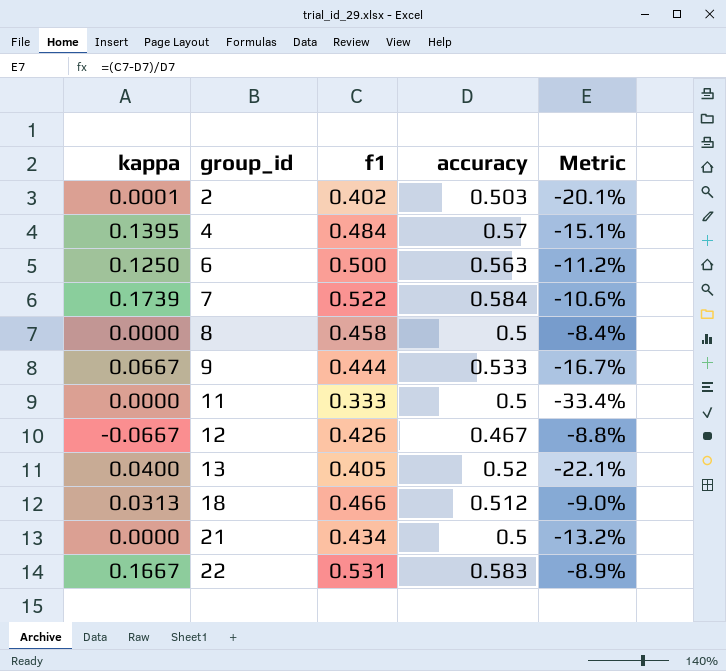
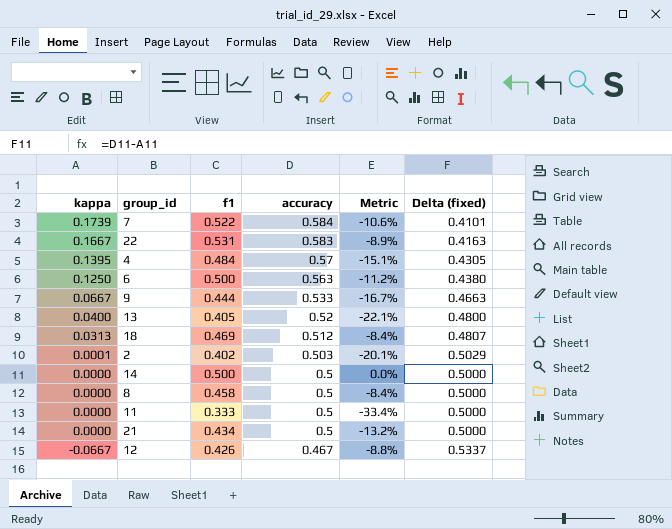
row order: group_id ascending -> kappa descending
column Delta (fixed) | formula: none -> [accuracy] - [kappa]
18 | f1: 0.466 -> 0.469
18 | Metric: -9.0% -> -8.4%
row 14: none -> 0.0000 | 0.500 | 0.5 | 0.0% | 0.5000

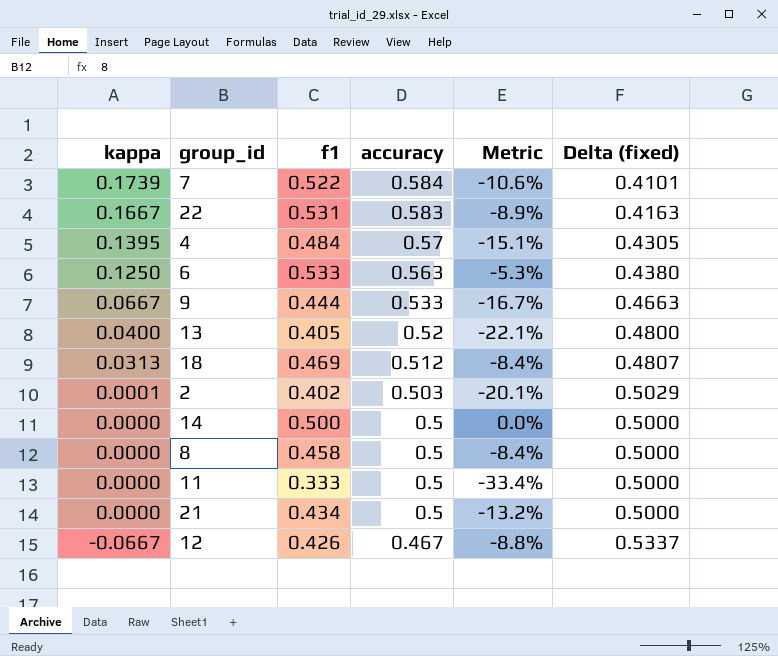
6 | f1: 0.500 -> 0.533
6 | Metric: -11.2% -> -5.3%

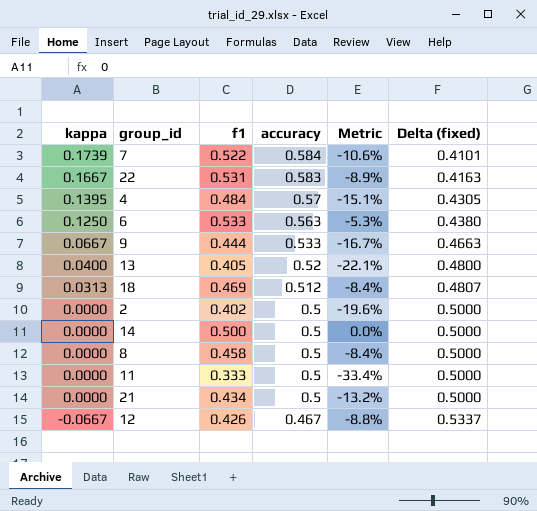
2 | kappa: 0.0001 -> 0.0000
2 | accuracy: 0.503 -> 0.5
2 | Metric: -20.1% -> -19.6%
2 | Delta (fixed): 0.5029 -> 0.5000

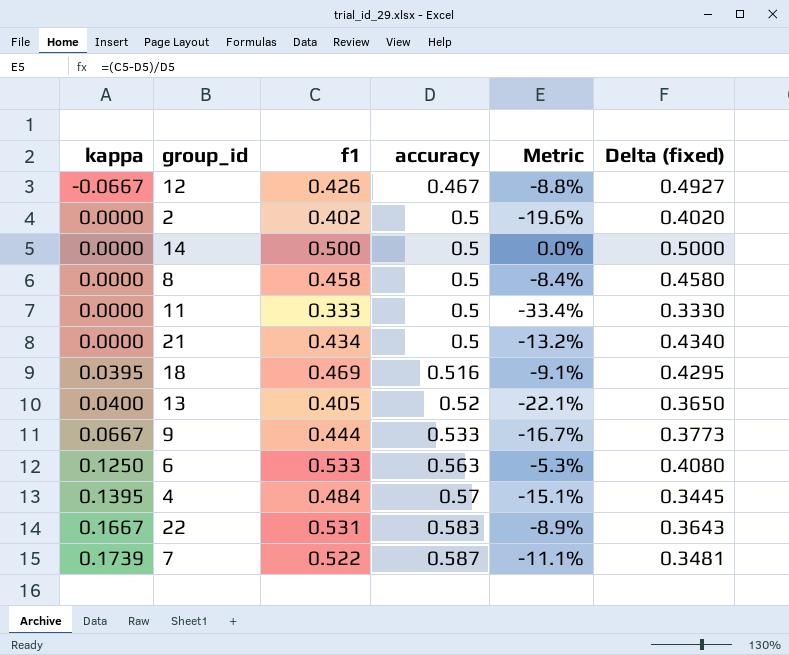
row order: kappa descending -> kappa ascending
column Delta (fixed) | formula: [accuracy] - [kappa] -> [f1] - [kappa]
18 | kappa: 0.0313 -> 0.0395
18 | accuracy: 0.512 -> 0.516
18 | Metric: -8.4% -> -9.1%
7 | accuracy: 0.584 -> 0.587
7 | Metric: -10.6% -> -11.1%

